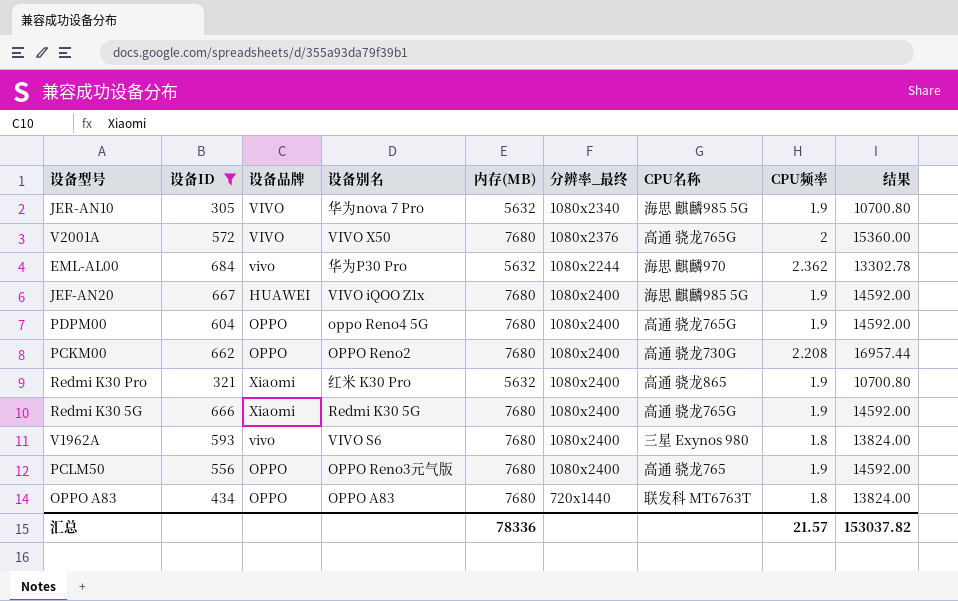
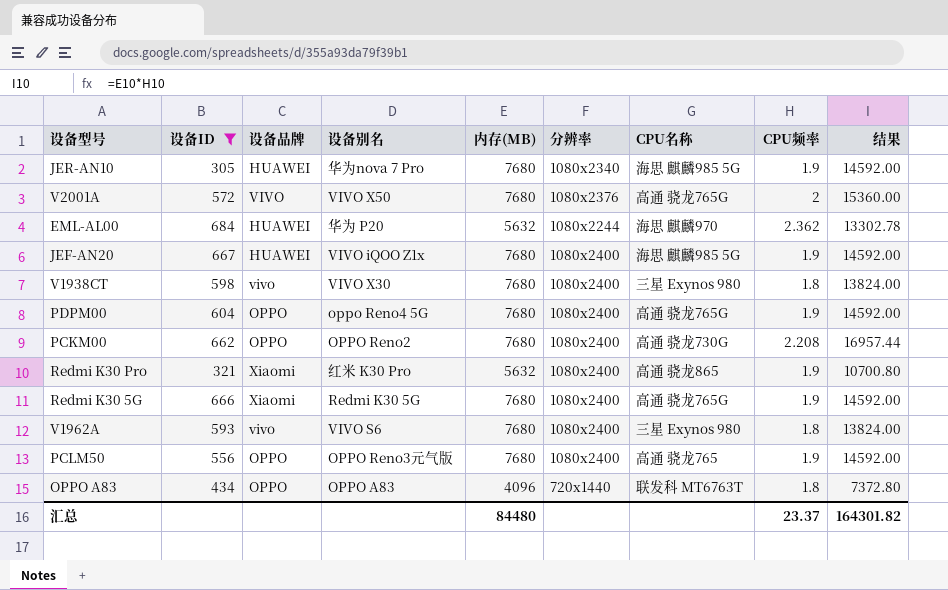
column name: 分辨率_最终 -> 分辨率
JER-AN10 | 设备品牌: VIVO -> HUAWEI
JER-AN10 | 内存(MB): 5632 -> 7680
JER-AN10 | 结果: 10700.80 -> 14592.00
EML-AL00 | 设备品牌: vivo -> HUAWEI
EML-AL00 | 设备别名: 华为P30 Pro -> 华为 P20
row V1938CT: none -> 598 | vivo | VIVO X30 | 7680 | 1080x2400 | 三星 Exynos 980 | 1.8 | 13824.00
OPPO A83 | 内存(MB): 7680 -> 4096
OPPO A83 | 结果: 13824.00 -> 7372.80
汇总 | 内存(MB): 78336 -> 84480
汇总 | CPU频率: 21.57 -> 23.37
汇总 | 结果: 153037.82 -> 164301.82

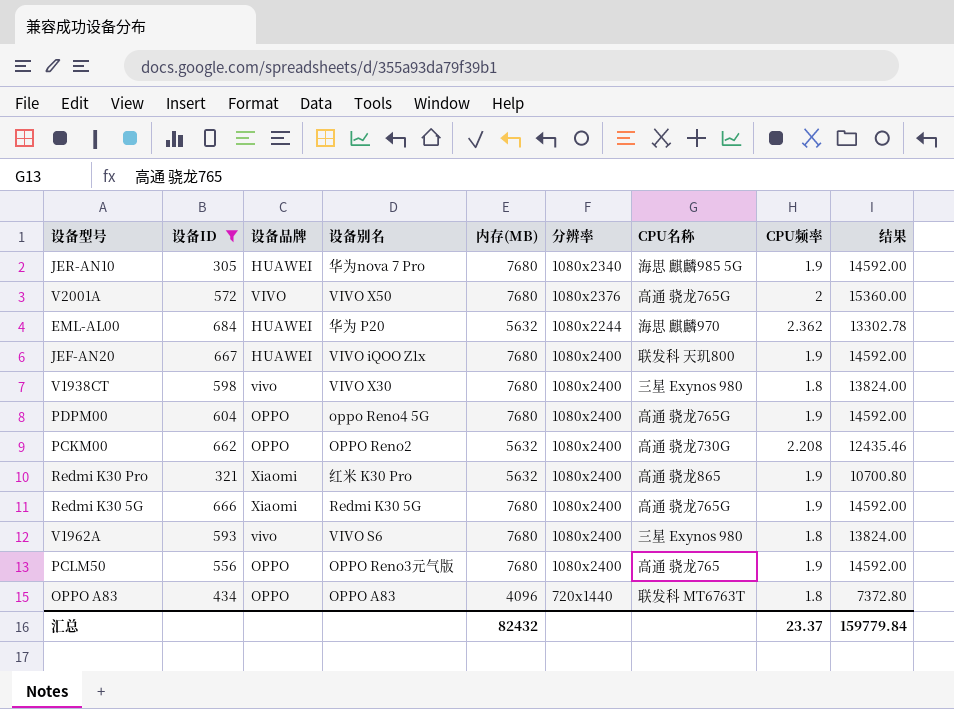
JEF-AN20 | CPU名称: 海思 麒麟985 5G -> 联发科 天玑800
PCKM00 | 内存(MB): 7680 -> 5632
PCKM00 | 结果: 16957.44 -> 12435.46
汇总 | 内存(MB): 84480 -> 82432
汇总 | 结果: 164301.82 -> 159779.84

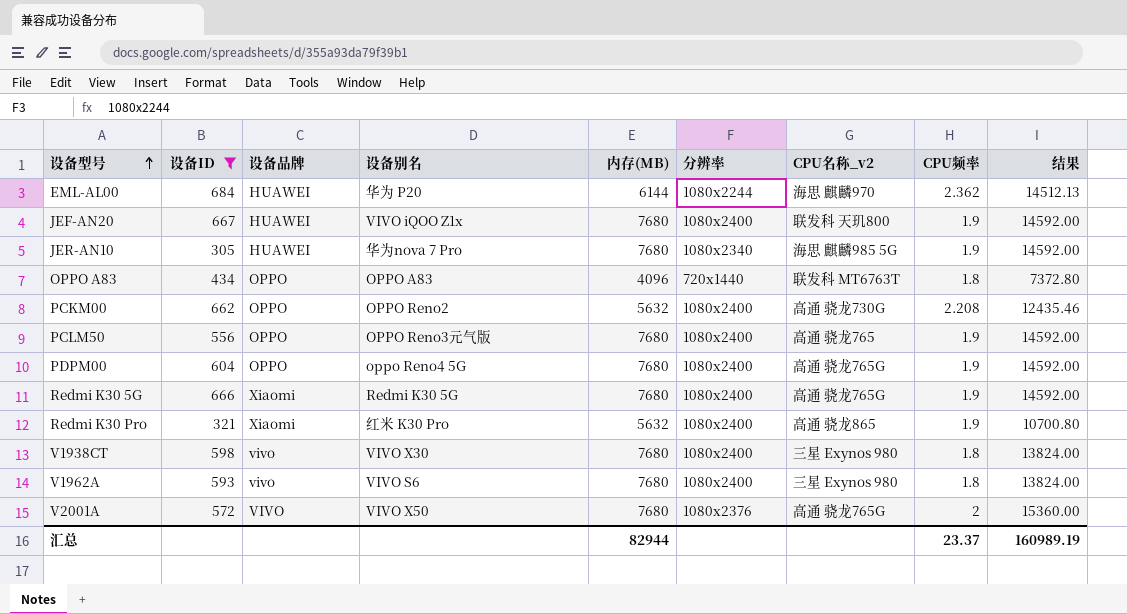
row order: none -> 设备型号 ascending
column name: CPU名称 -> CPU名称_v2
EML-AL00 | 内存(MB): 5632 -> 6144
EML-AL00 | 结果: 13302.78 -> 14512.13
汇总 | 内存(MB): 82432 -> 82944
汇总 | 结果: 159779.84 -> 160989.19

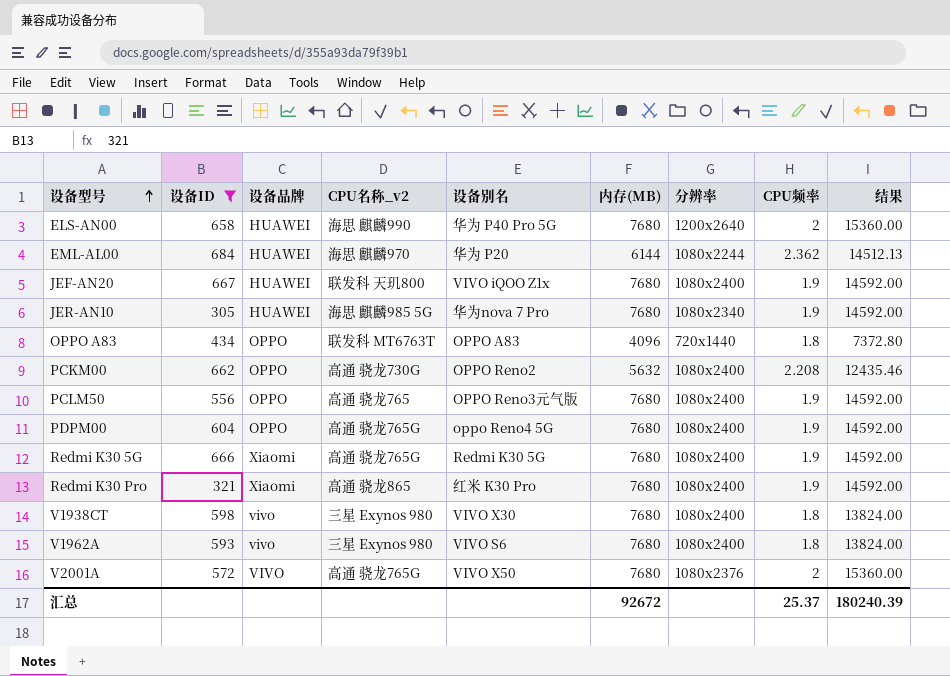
column CPU名称_v2 | position: 7 -> 4
row ELS-AN00: none -> 658 | HUAWEI | 海思 麒麟990 | 华为 P40 Pro 5G | 7680 | 1200x2640 | 2 | 15360.00
Redmi K30 Pro | 内存(MB): 5632 -> 7680
Redmi K30 Pro | 结果: 10700.80 -> 14592.00
汇总 | 内存(MB): 82944 -> 92672
汇总 | CPU频率: 23.37 -> 25.37
汇总 | 结果: 160989.19 -> 180240.39

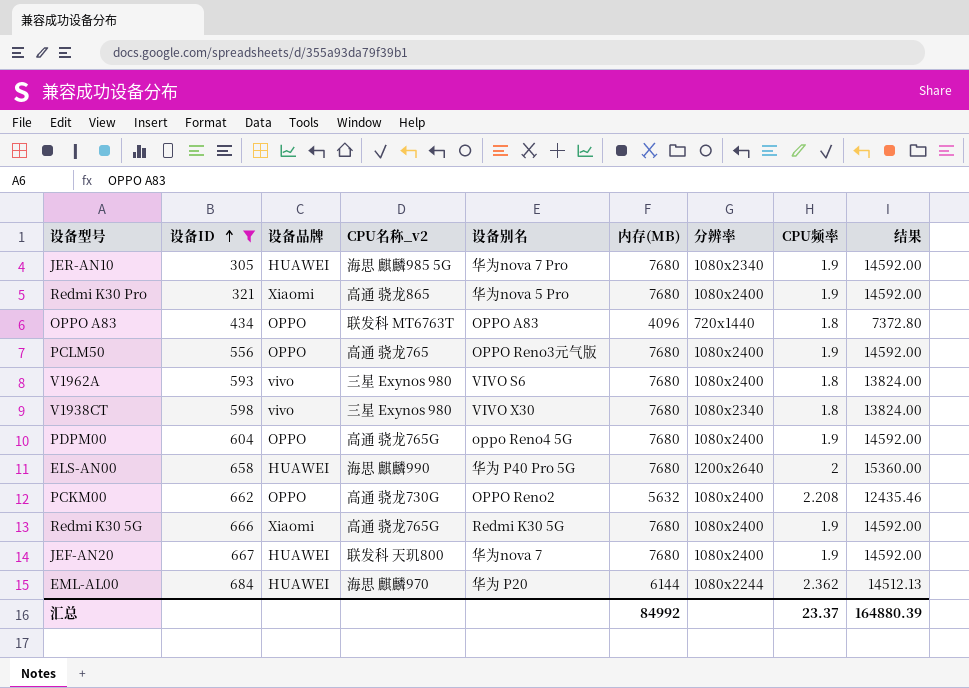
row order: 设备型号 ascending -> 设备ID ascending
row V2001A: 572 | VIVO | 高通 骁龙765G | VIVO X50 | 7680 | 1080x2376 | 2 | 15360.00 -> none
Redmi K30 Pro | 设备别名: 红米 K30 Pro -> 华为nova 5 Pro
V1938CT | 分辨率: 1080x2400 -> 1080x2340
JEF-AN20 | 设备别名: VIVO iQOO Z1x -> 华为nova 7
汇总 | 内存(MB): 92672 -> 84992
汇总 | CPU频率: 25.37 -> 23.37
汇总 | 结果: 180240.39 -> 164880.39

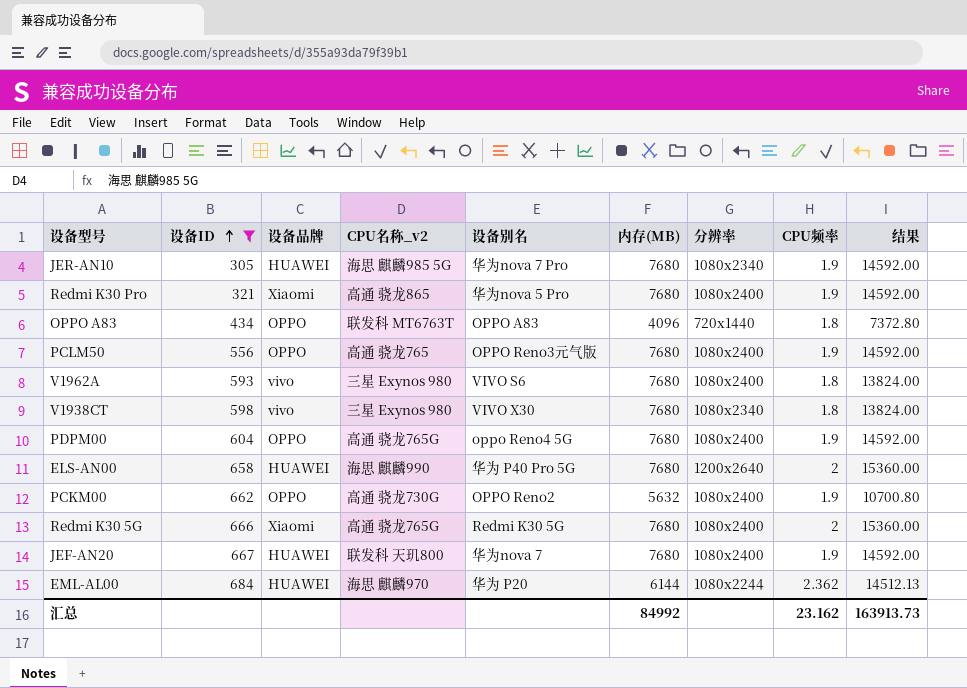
PCKM00 | CPU频率: 2.208 -> 1.9
PCKM00 | 结果: 12435.46 -> 10700.80
Redmi K30 5G | CPU频率: 1.9 -> 2
Redmi K30 5G | 结果: 14592.00 -> 15360.00
汇总 | CPU频率: 23.37 -> 23.162
汇总 | 结果: 164880.39 -> 163913.73

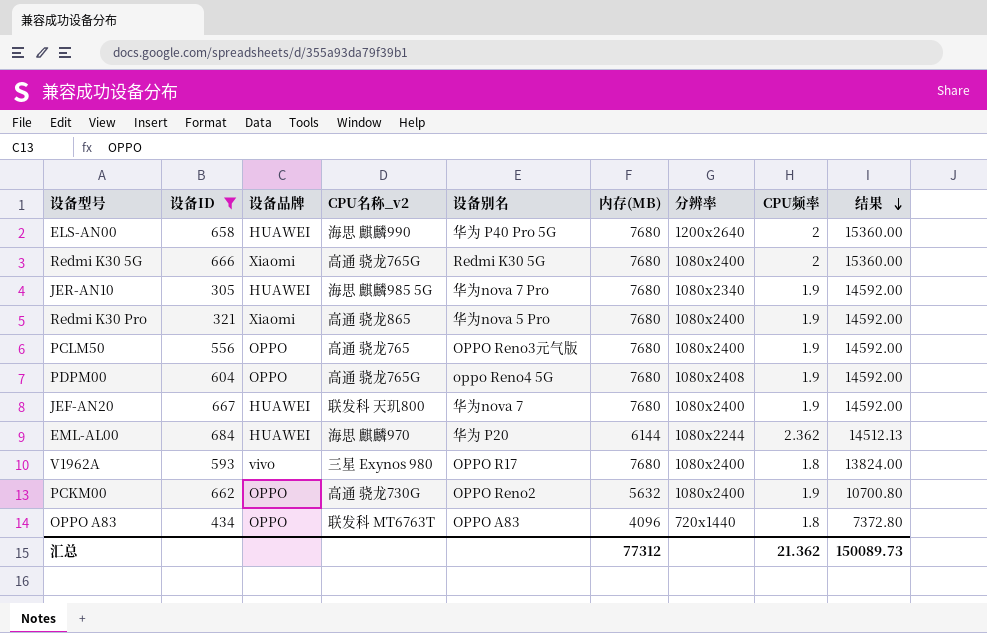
row order: 设备ID ascending -> 结果 descending
row V1938CT: 598 | vivo | 三星 Exynos 980 | VIVO X30 | 7680 | 1080x2340 | 1.8 | 13824.00 -> none
PDPM00 | 分辨率: 1080x2400 -> 1080x2408
V1962A | 设备别名: VIVO S6 -> OPPO R17
汇总 | 内存(MB): 84992 -> 77312
汇总 | CPU频率: 23.162 -> 21.362
汇总 | 结果: 163913.73 -> 150089.73

